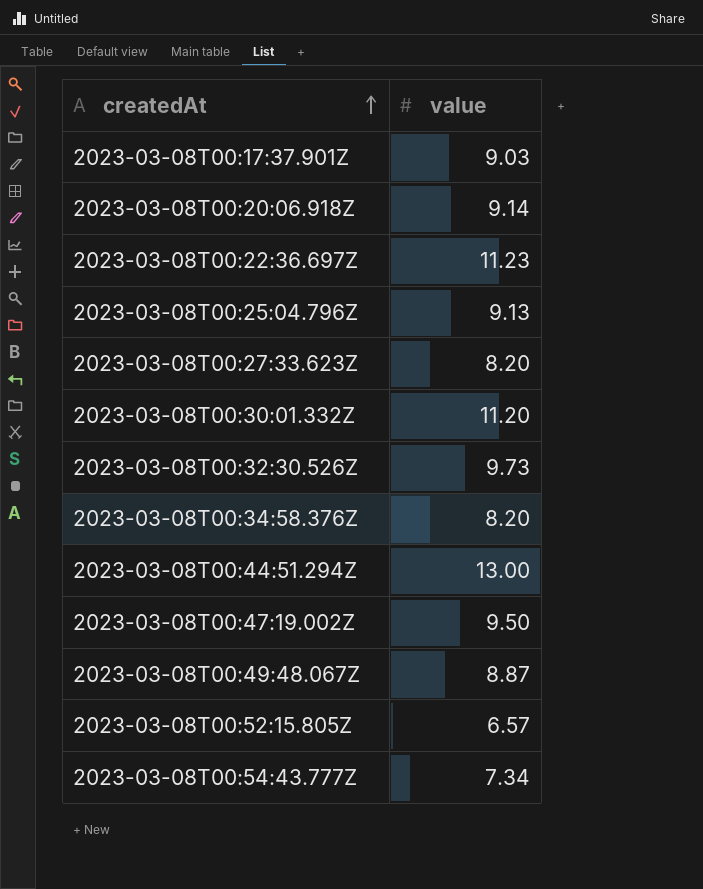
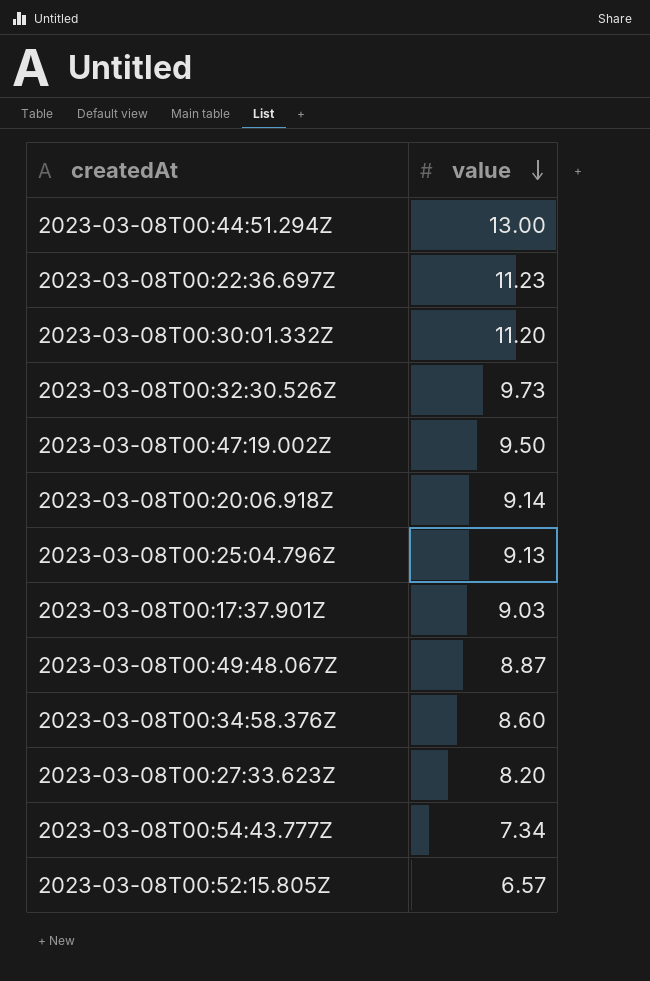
row order: createdAt ascending -> value descending
2023-03-08T00:34:58.376Z | value: 8.20 -> 8.60

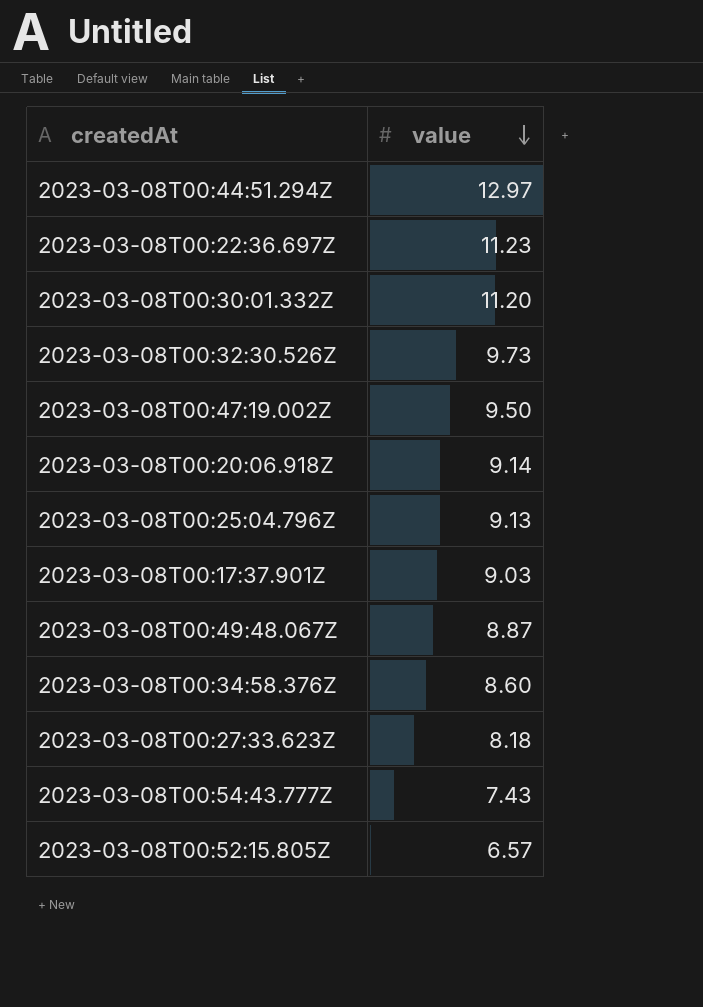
2023-03-08T00:44:51.294Z | value: 13.00 -> 12.97
2023-03-08T00:27:33.623Z | value: 8.20 -> 8.18
2023-03-08T00:54:43.777Z | value: 7.34 -> 7.43

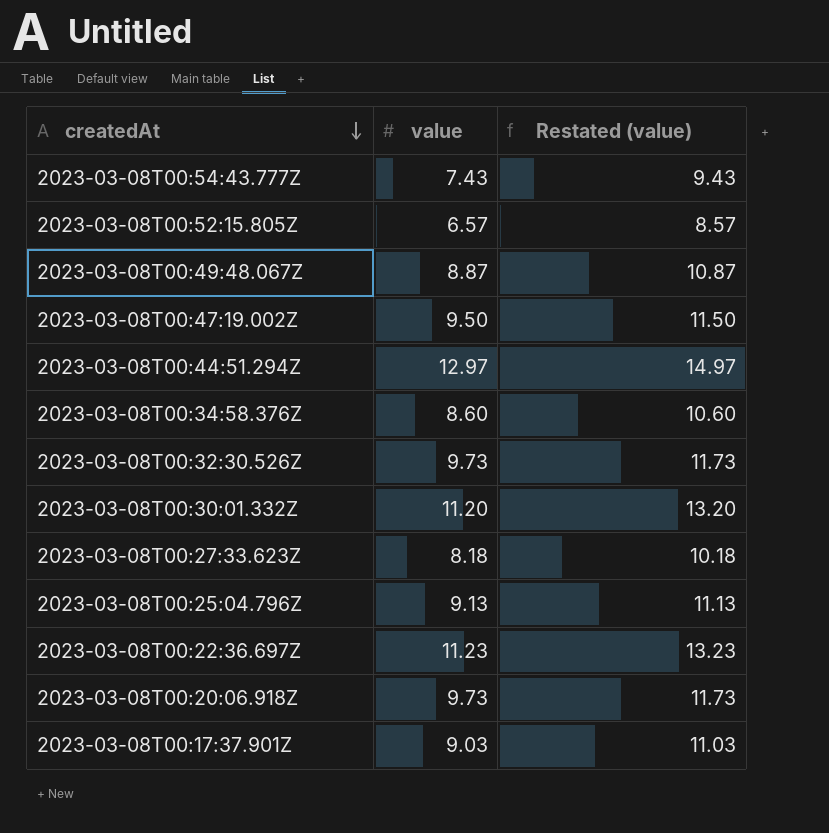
row order: value descending -> createdAt descending
column Restated (value) | formula: none -> [value] + 2
2023-03-08T00:20:06.918Z | value: 9.14 -> 9.73

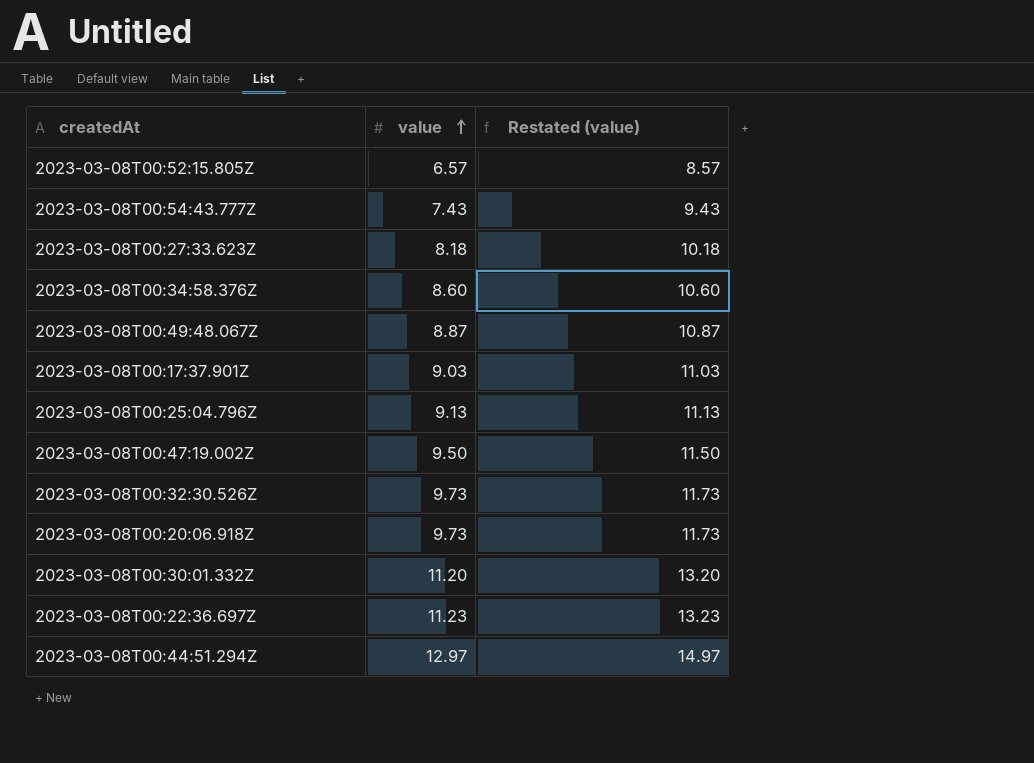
row order: createdAt descending -> value ascending

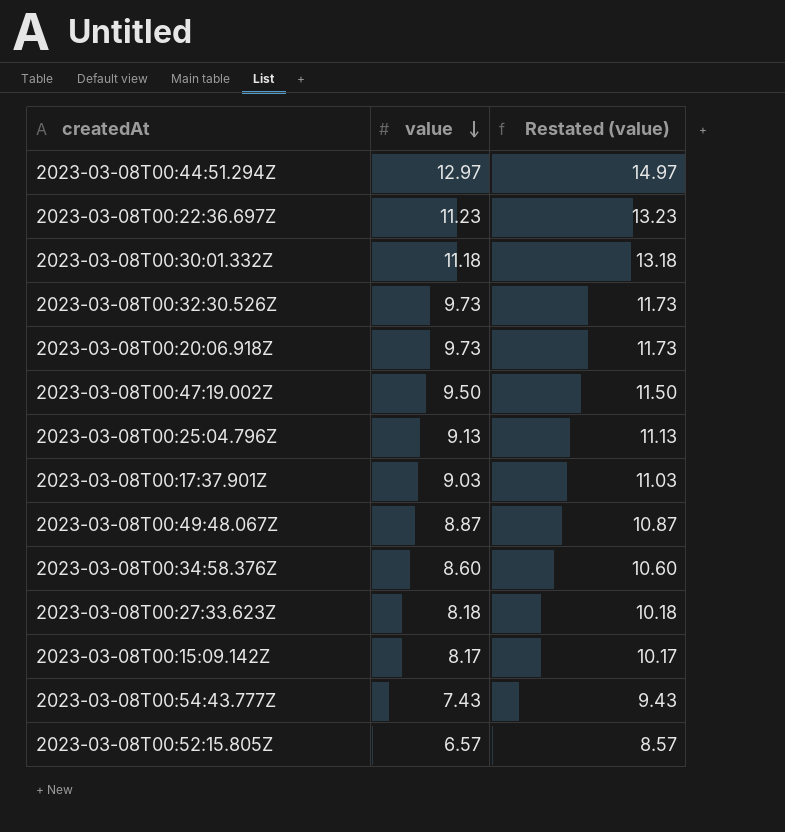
row order: value ascending -> value descending
2023-03-08T00:30:01.332Z | value: 11.20 -> 11.18
2023-03-08T00:30:01.332Z | Restated (value): 13.20 -> 13.18
row 2023-03-08T00:15:09.142Z: none -> 8.17 | 10.17

